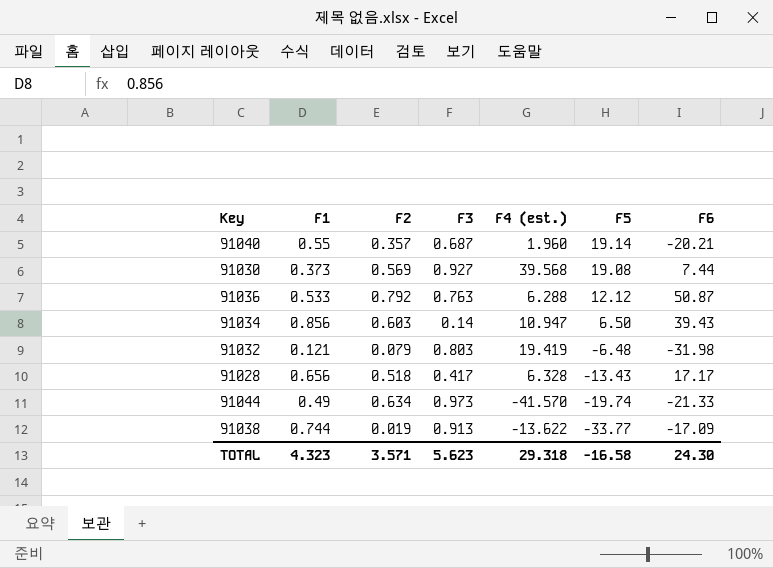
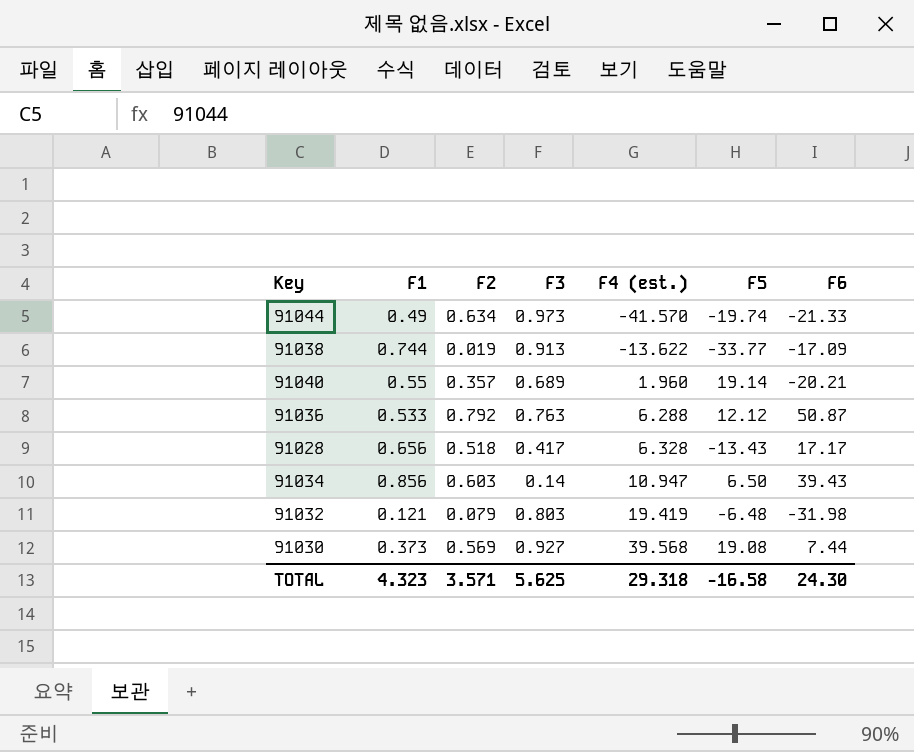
row order: F5 descending -> F4 (est.) ascending
91040 | F3: 0.687 -> 0.689
TOTAL | F3: 5.623 -> 5.625

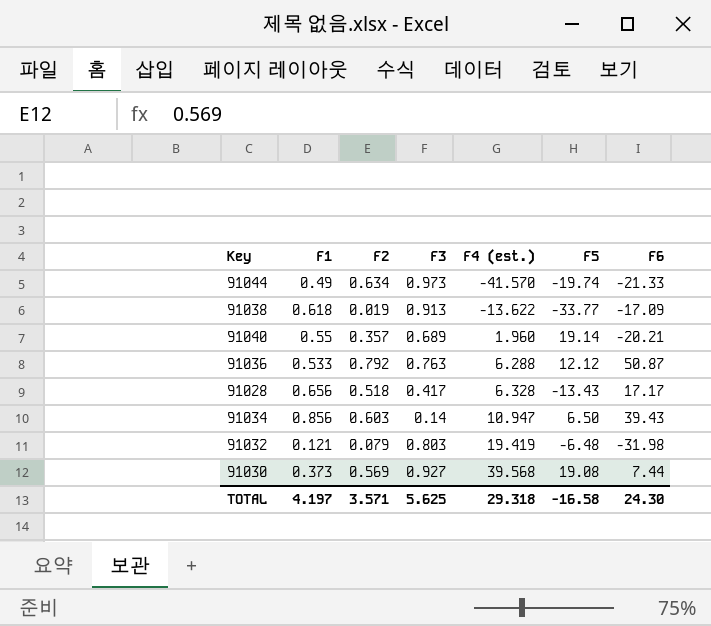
91038 | F1: 0.744 -> 0.618
TOTAL | F1: 4.323 -> 4.197

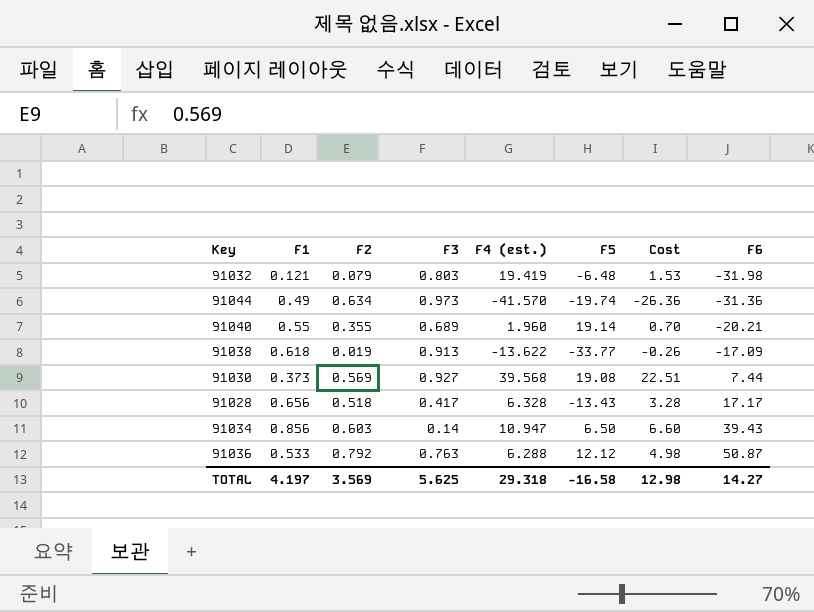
row order: F4 (est.) ascending -> F6 ascending
column Cost | formula: none -> [F2] * [F4 (est.)]
91044 | F6: -21.33 -> -31.36
91040 | F2: 0.357 -> 0.355
TOTAL | F2: 3.571 -> 3.569
TOTAL | F6: 24.30 -> 14.27

